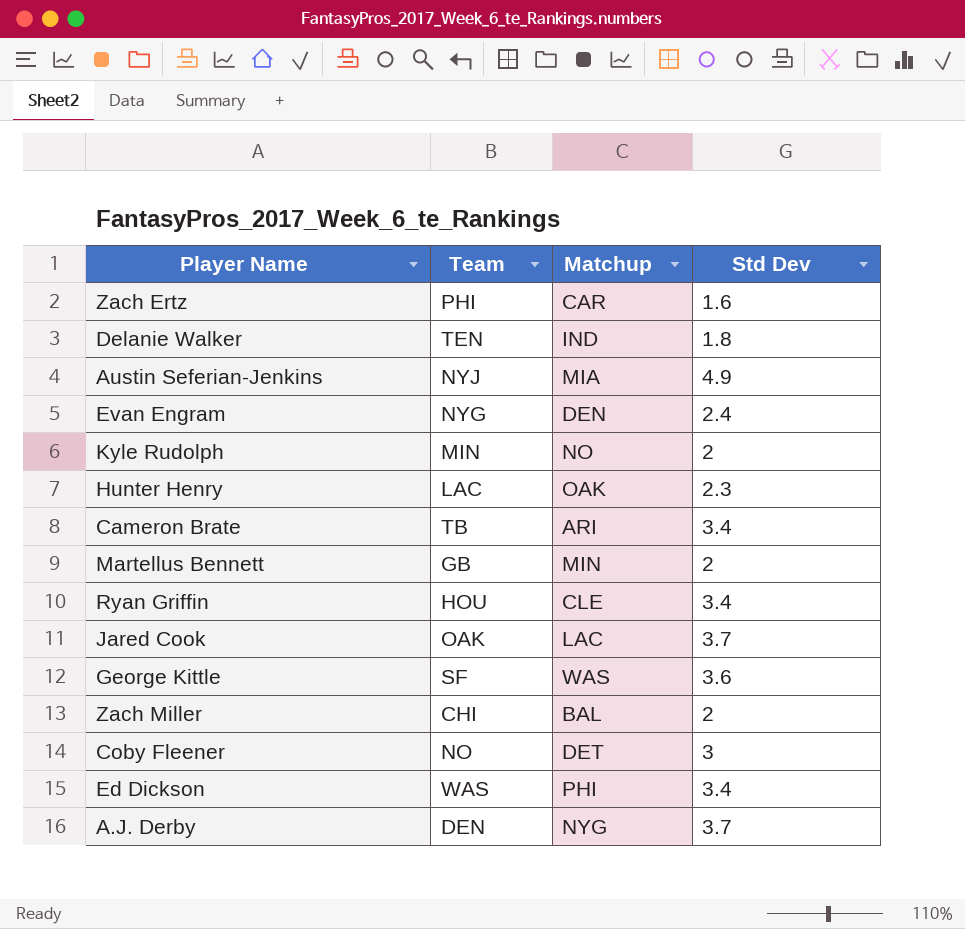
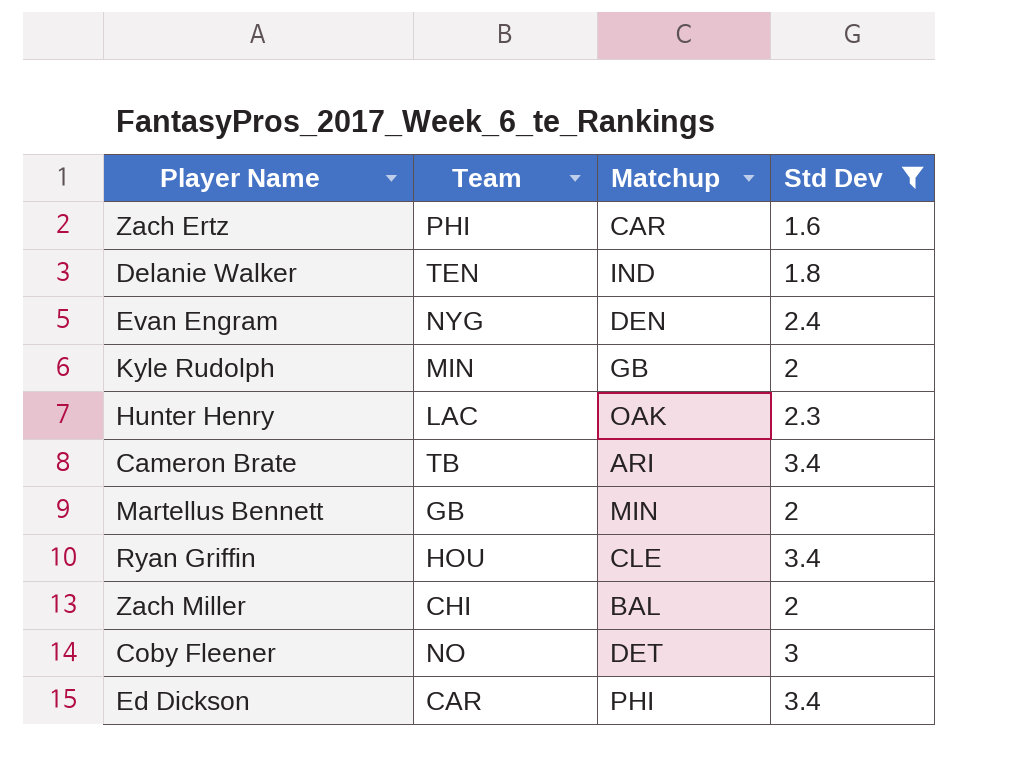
filter: none -> Std Dev <= 3.4
Kyle Rudolph | Matchup: NO -> GB
Ed Dickson | Team: WAS -> CAR

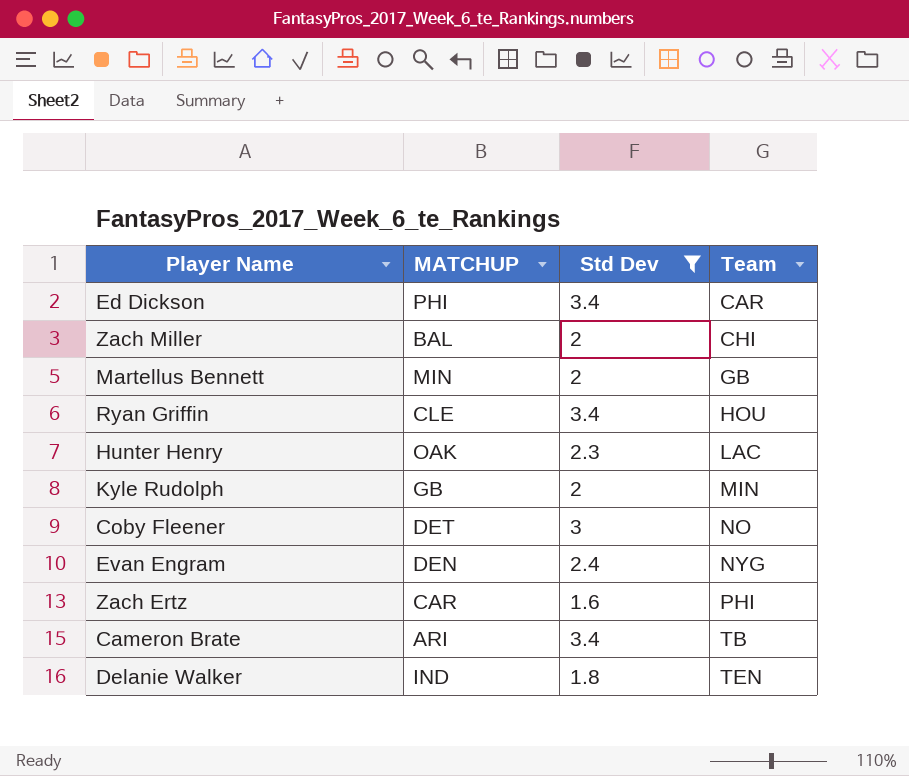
row order: none -> Team ascending
column name: Matchup -> MATCHUP
column Team | position: 2 -> 4

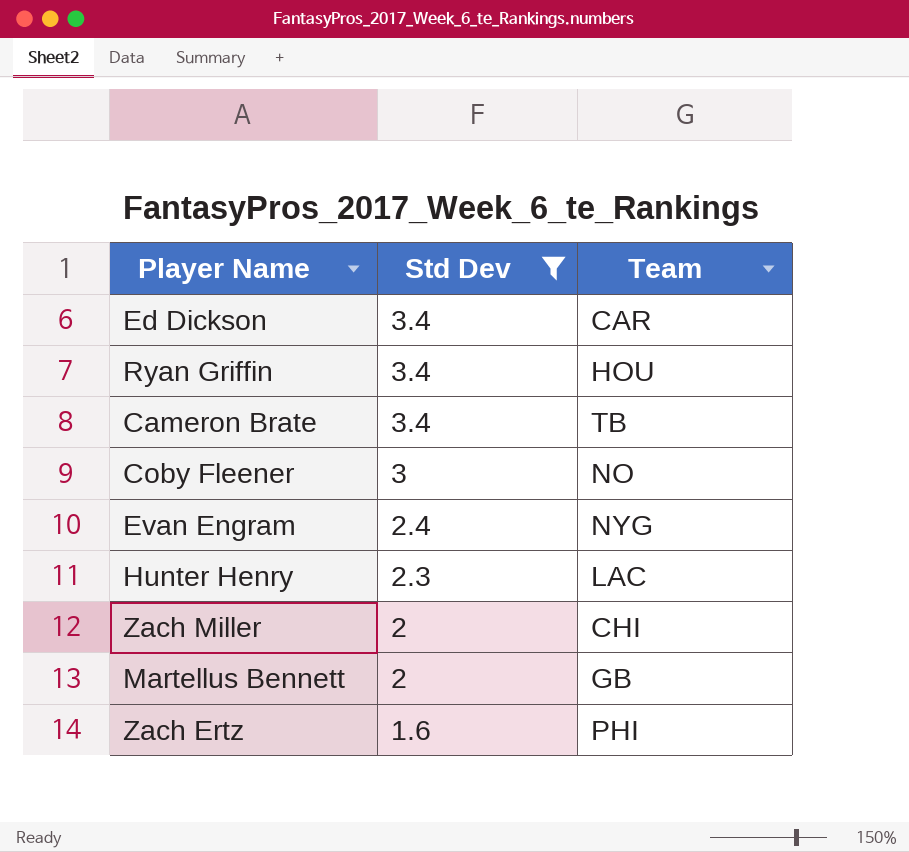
row order: Team ascending -> Std Dev descending
column MATCHUP | position: 2 -> none
row Kyle Rudolph: GB | 2 | MIN -> none
row Delanie Walker: IND | 1.8 | TEN -> none

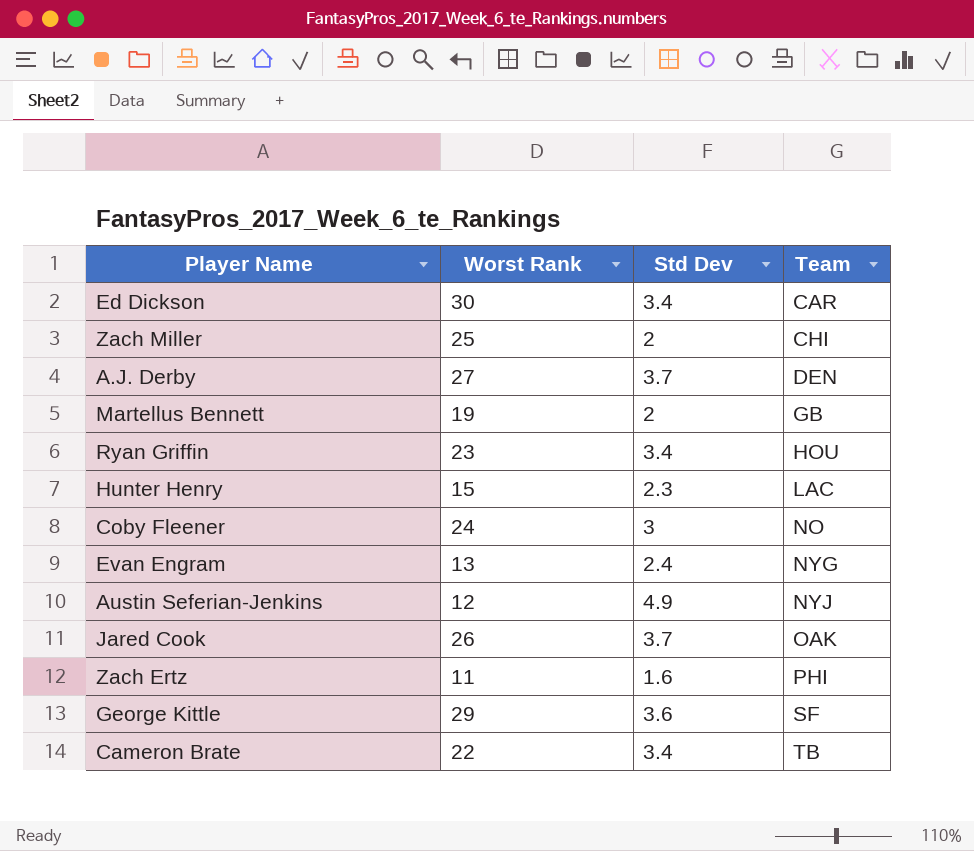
filter: Std Dev <= 3.4 -> none
row order: Std Dev descending -> Team ascending
column Worst Rank | position: none -> 2

